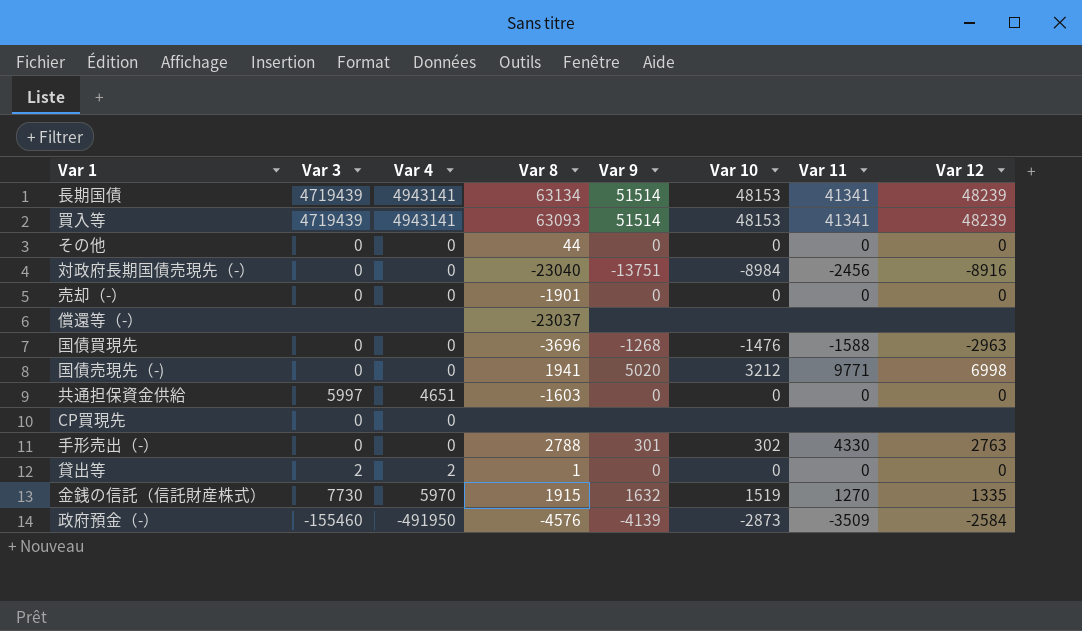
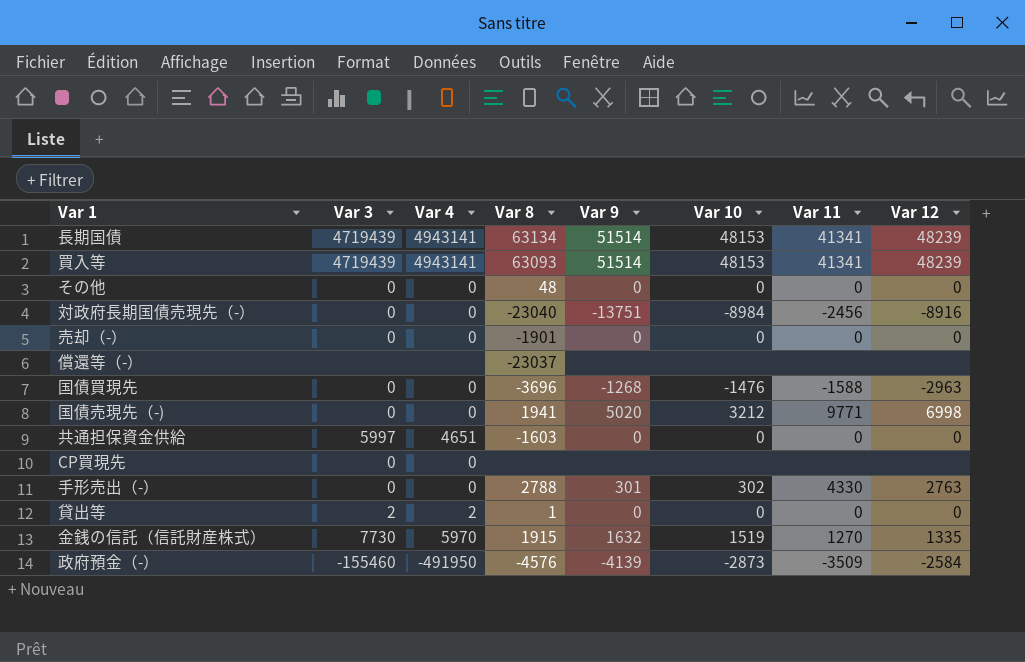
その他 | Var 8: 44 -> 48

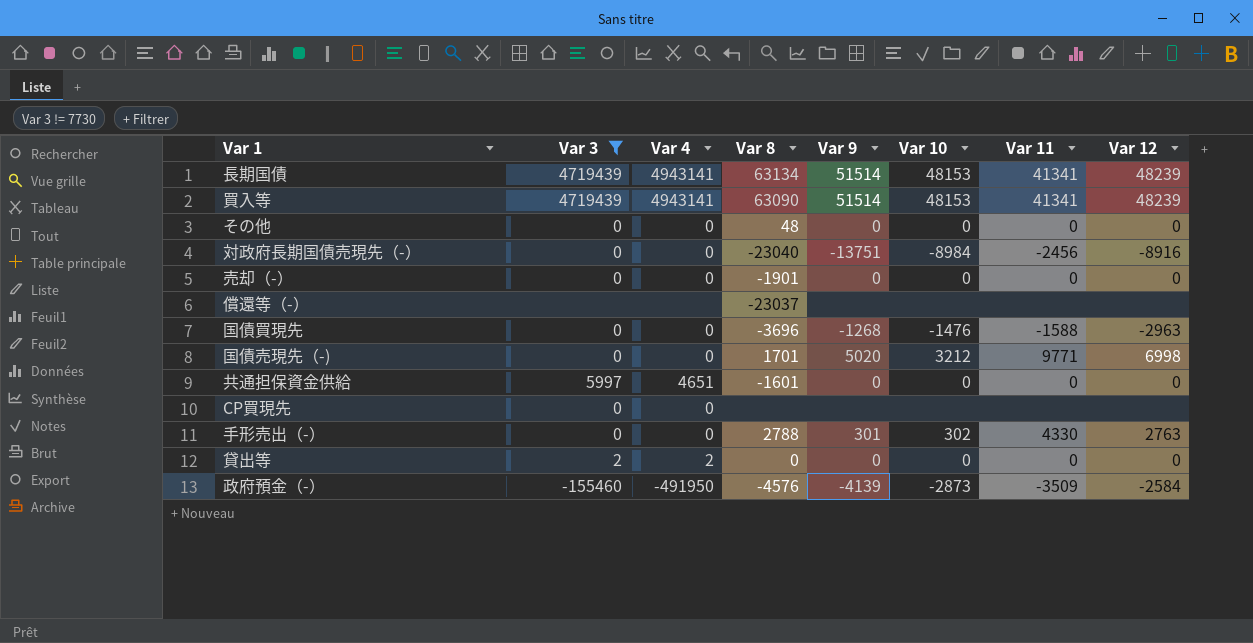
filter: none -> Var 3 != 7730
買入等 | Var 8: 63093 -> 63090
国債売現先（-) | Var 8: 1941 -> 1701
共通担保資金供給 | Var 8: -1603 -> -1601
貸出等 | Var 8: 1 -> 0

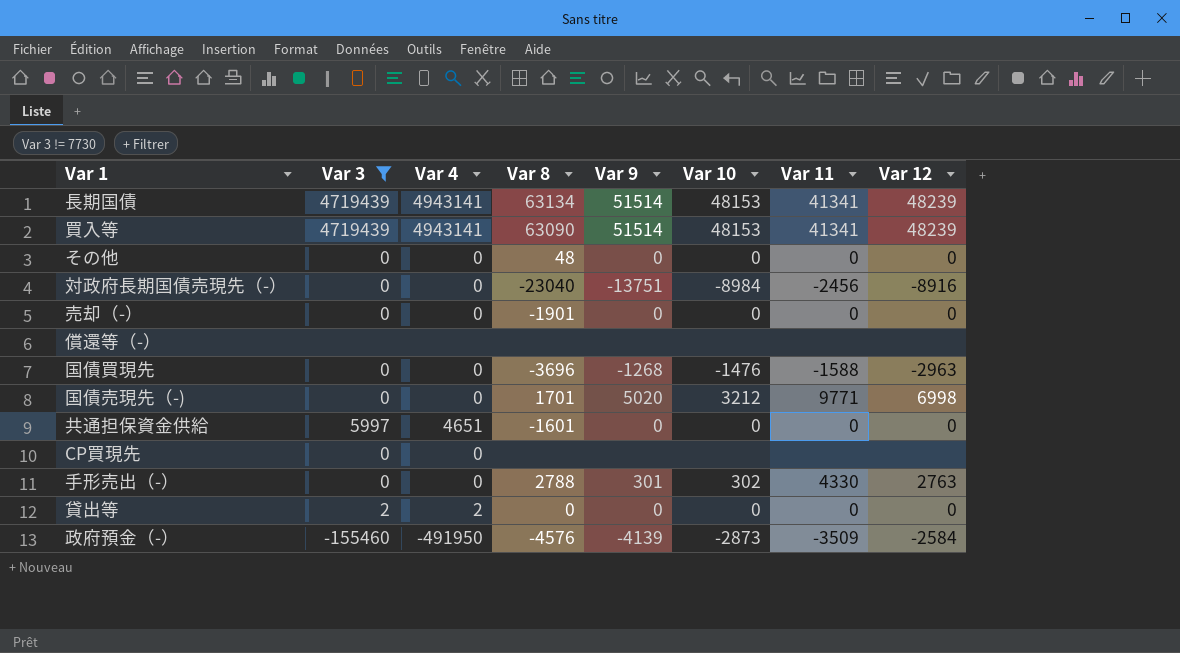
償還等（-） | Var 8: -23037 -> none

